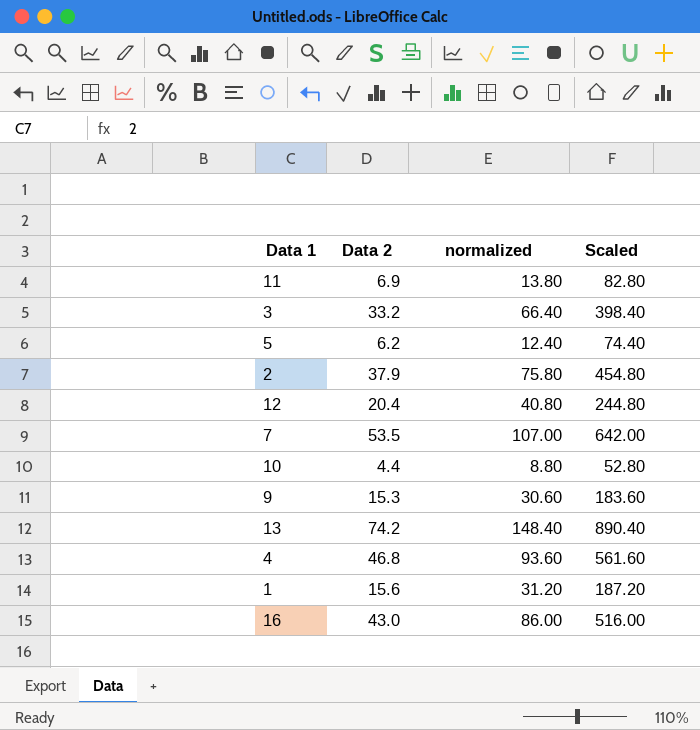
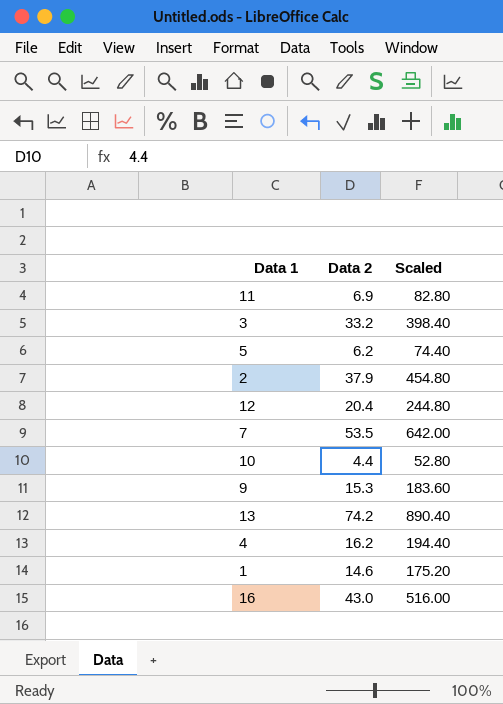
column normalized | formula: [Data 2] * 2 -> none
4 | Data 2: 46.8 -> 16.2
4 | Scaled: 561.60 -> 194.40
1 | Data 2: 15.6 -> 14.6
1 | Scaled: 187.20 -> 175.20

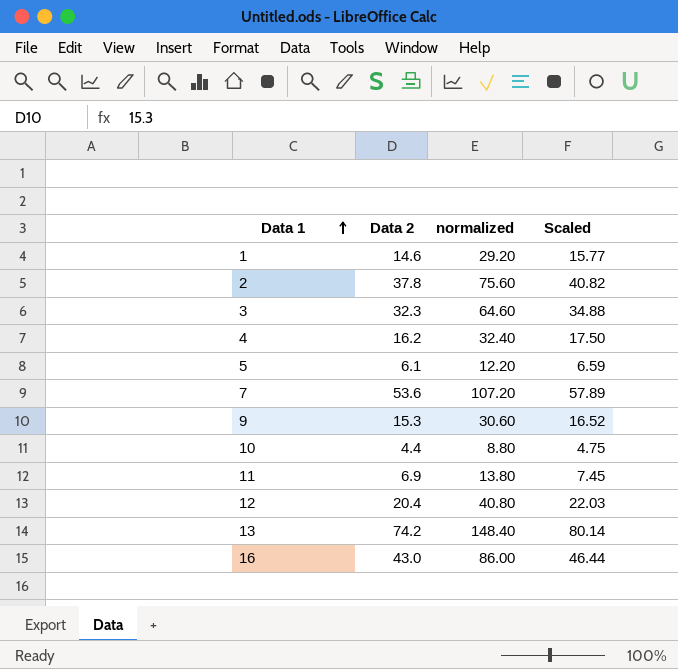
row order: none -> Data 1 ascending
column normalized | formula: none -> [Data 2] * 2
column Scaled | formula: [Data 2] * 12 -> [Data 2] * 1.08
2 | Data 2: 37.9 -> 37.8
3 | Data 2: 33.2 -> 32.3
5 | Data 2: 6.2 -> 6.1
7 | Data 2: 53.5 -> 53.6

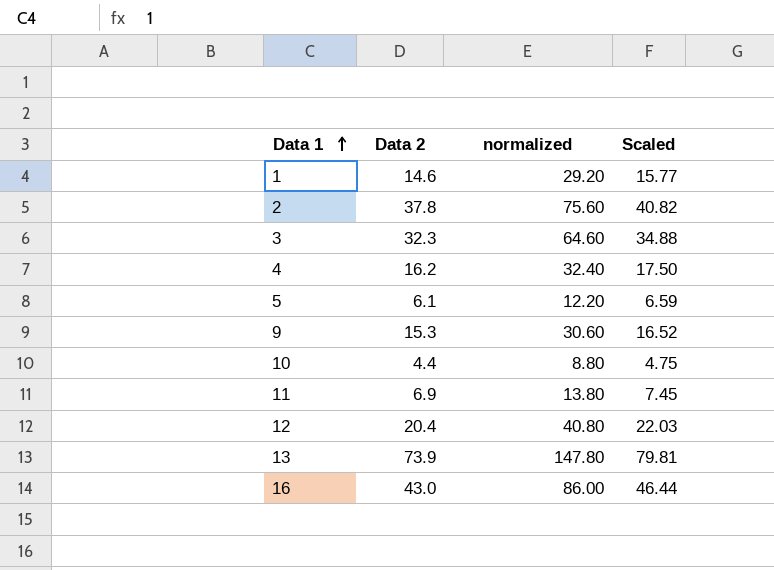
row 7: 53.6 | 107.20 | 57.89 -> none
13 | Data 2: 74.2 -> 73.9
13 | normalized: 148.40 -> 147.80
13 | Scaled: 80.14 -> 79.81

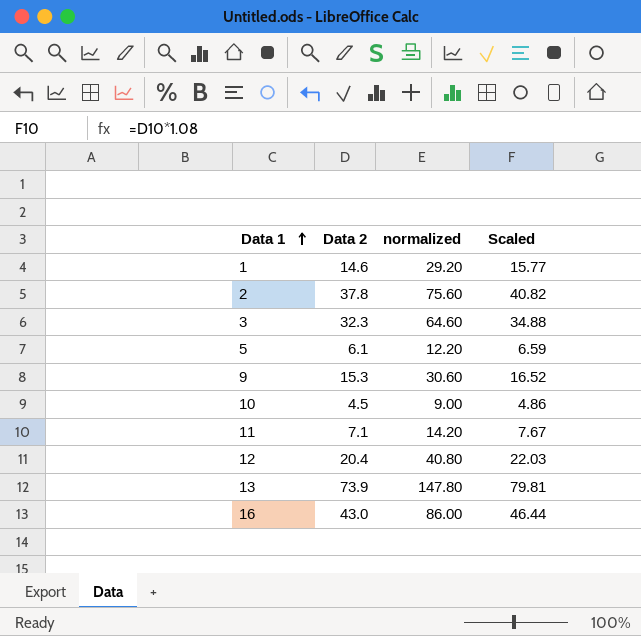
row 4: 16.2 | 32.40 | 17.50 -> none
10 | Data 2: 4.4 -> 4.5
10 | normalized: 8.80 -> 9.00
10 | Scaled: 4.75 -> 4.86
11 | Data 2: 6.9 -> 7.1
11 | normalized: 13.80 -> 14.20
11 | Scaled: 7.45 -> 7.67

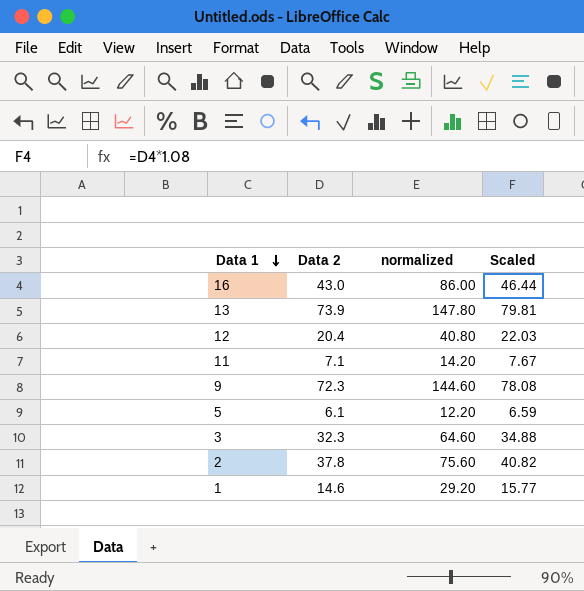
row order: Data 1 ascending -> Data 1 descending
row 10: 4.5 | 9.00 | 4.86 -> none
9 | Data 2: 15.3 -> 72.3
9 | normalized: 30.60 -> 144.60
9 | Scaled: 16.52 -> 78.08

